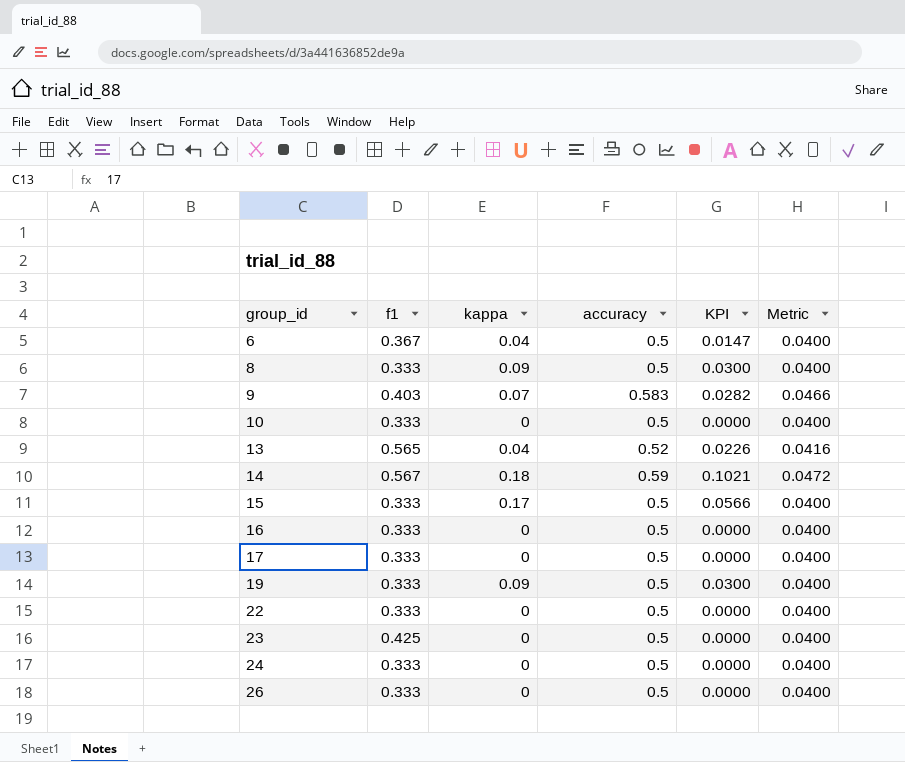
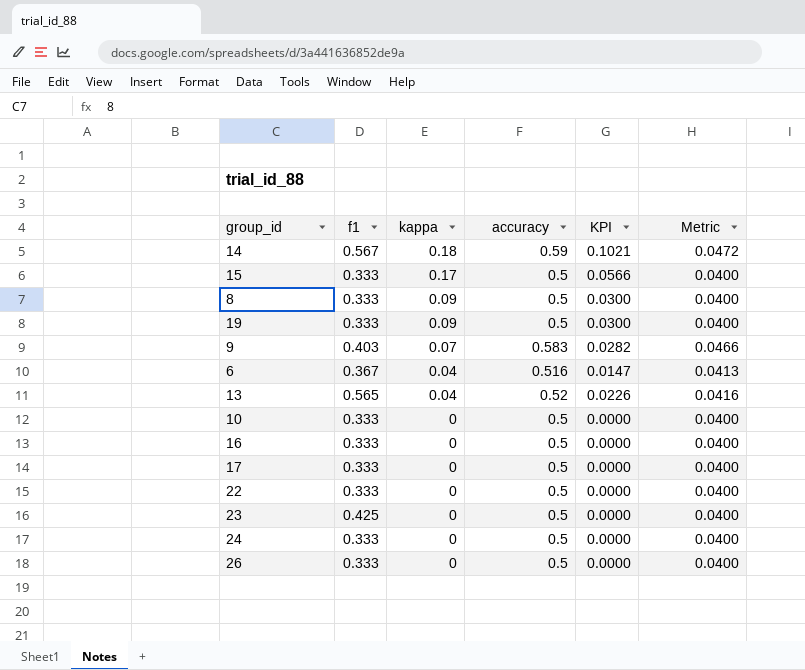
row order: group_id ascending -> kappa descending
6 | accuracy: 0.5 -> 0.516
6 | Metric: 0.0400 -> 0.0413

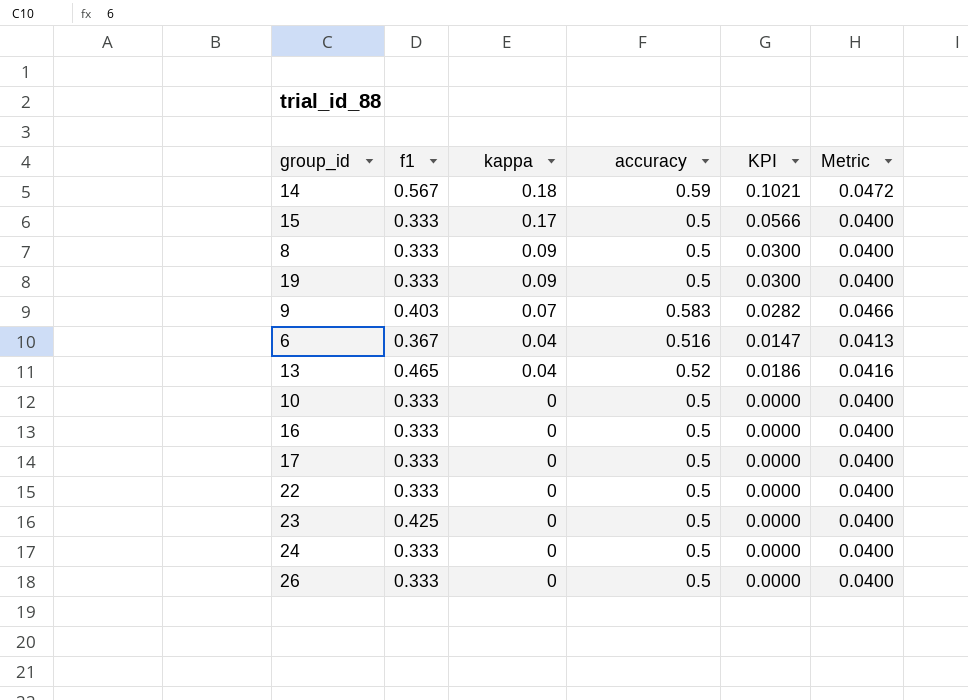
13 | f1: 0.565 -> 0.465
13 | KPI: 0.0226 -> 0.0186

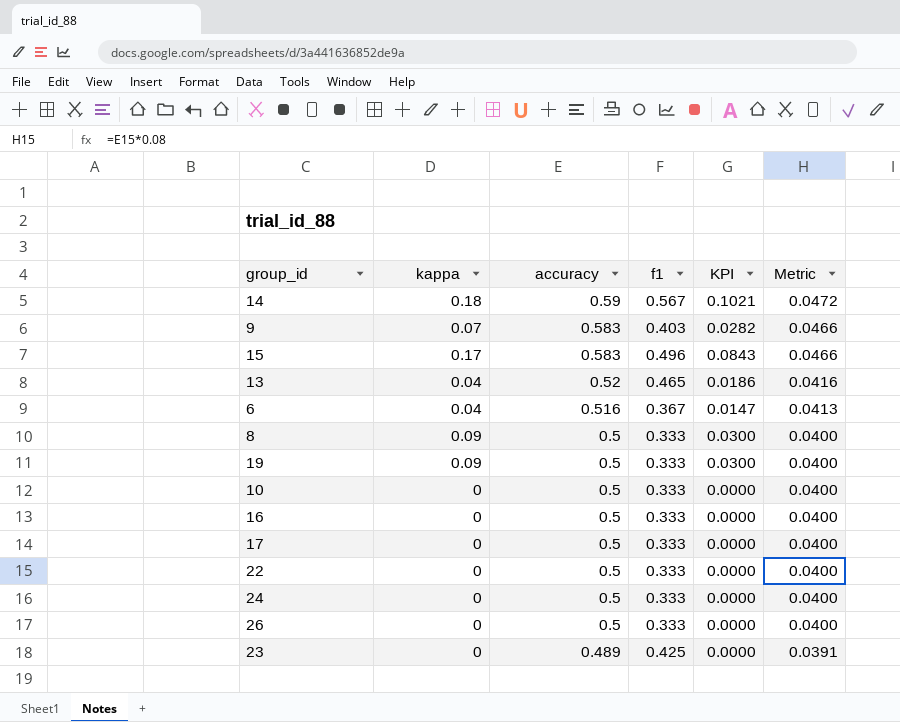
row order: kappa descending -> accuracy descending
column f1 | position: 2 -> 4
15 | accuracy: 0.5 -> 0.583
15 | f1: 0.333 -> 0.496
15 | KPI: 0.0566 -> 0.0843
15 | Metric: 0.0400 -> 0.0466
23 | accuracy: 0.5 -> 0.489
23 | Metric: 0.0400 -> 0.0391

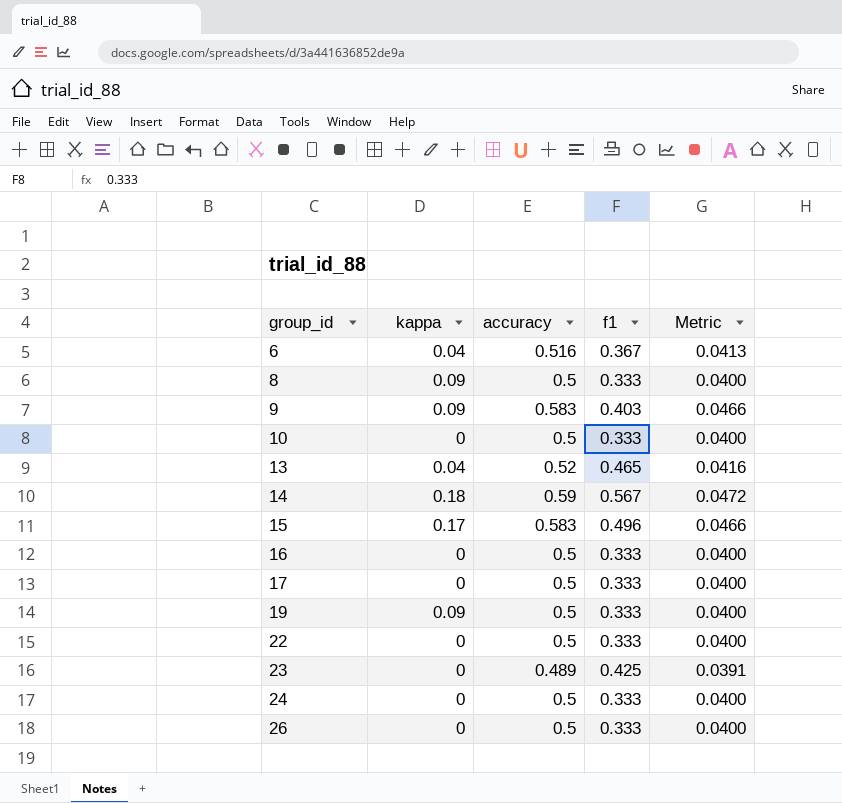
row order: accuracy descending -> group_id ascending
column KPI | formula: [kappa] * [f1] -> none
9 | kappa: 0.07 -> 0.09

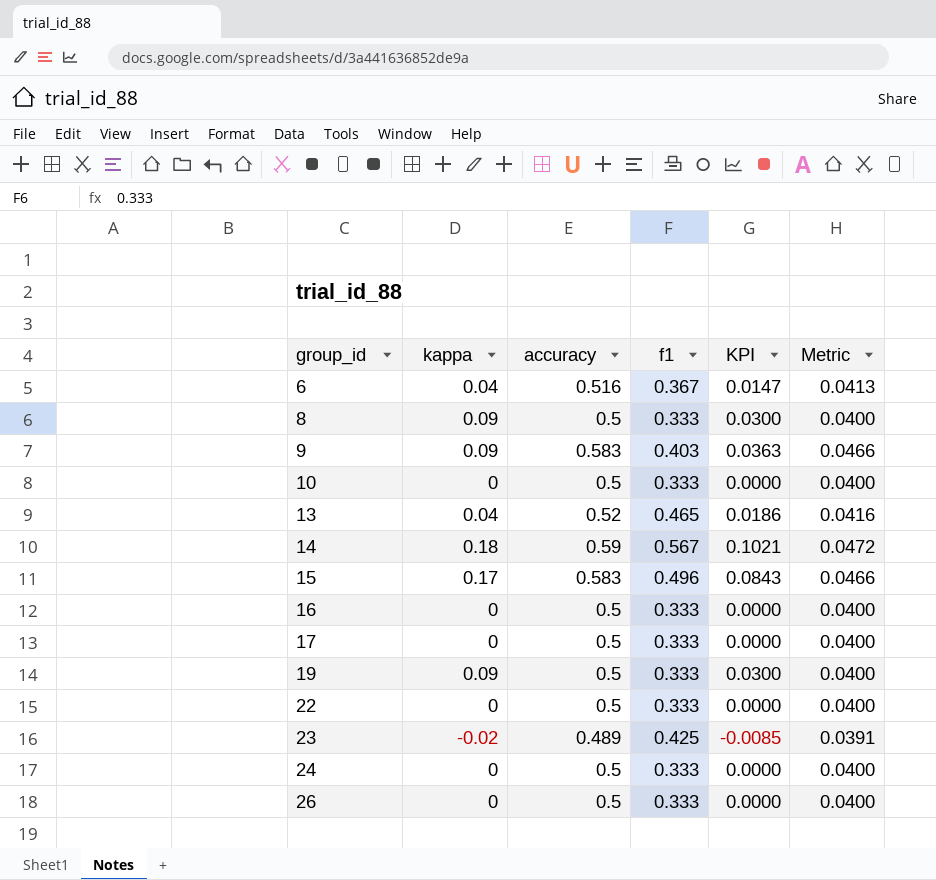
column KPI | formula: none -> [kappa] * [f1]
23 | kappa: 0 -> -0.02

